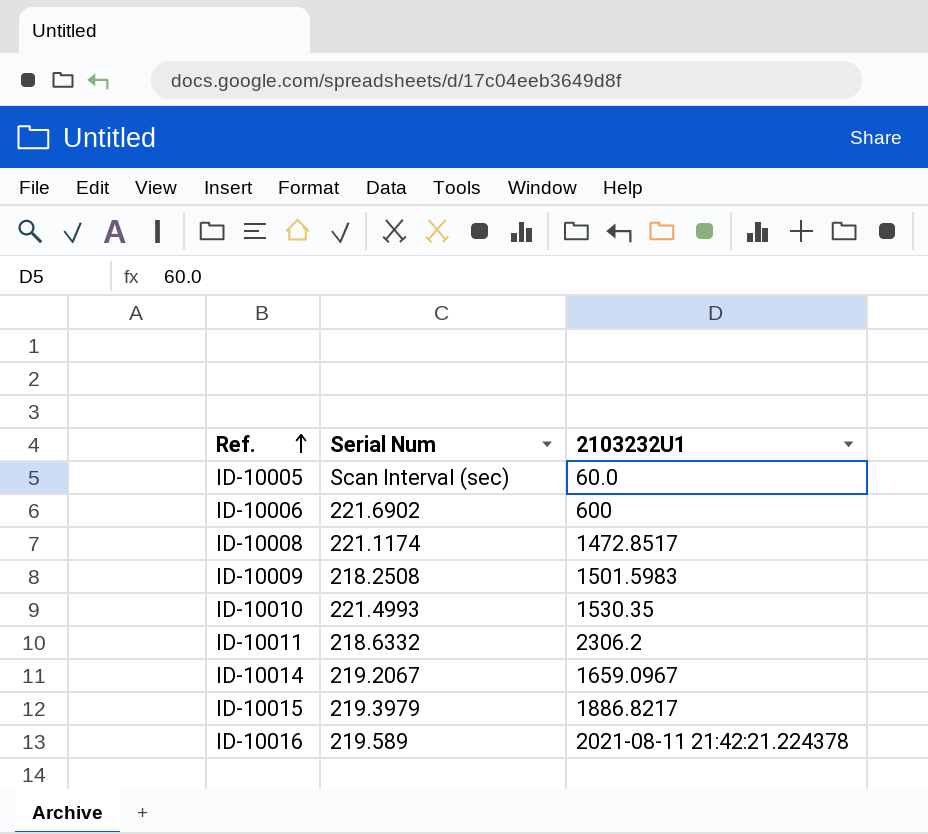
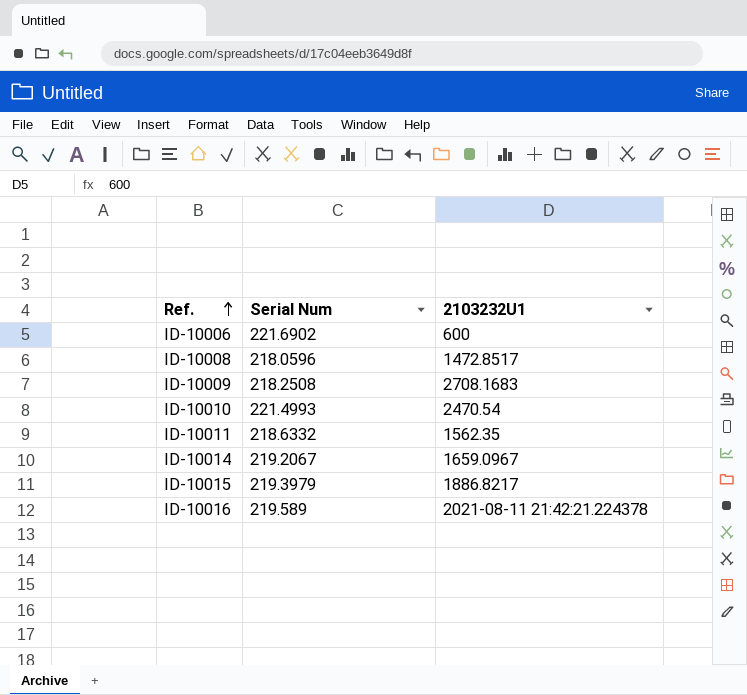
row ID-10005: Scan Interval (sec) | 60.0 -> none
ID-10008 | Serial Num: 221.1174 -> 218.0596
ID-10009 | 2103232U1: 1501.5983 -> 2708.1683
ID-10010 | 2103232U1: 1530.35 -> 2470.54
ID-10011 | 2103232U1: 2306.2 -> 1562.35

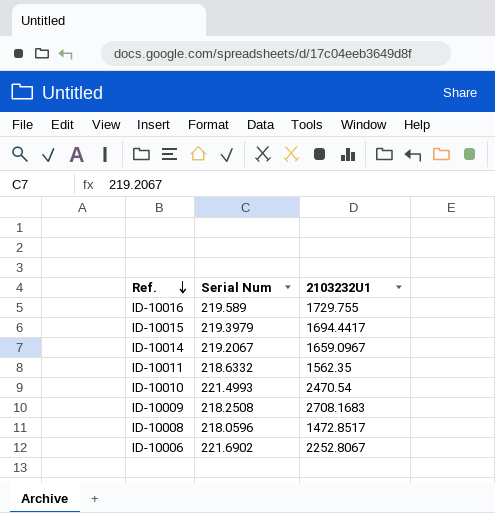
row order: Ref. ascending -> Ref. descending
ID-10016 | 2103232U1: 2021-08-11 21:42:21.224378 -> 1729.755
ID-10015 | 2103232U1: 1886.8217 -> 1694.4417
ID-10006 | 2103232U1: 600 -> 2252.8067

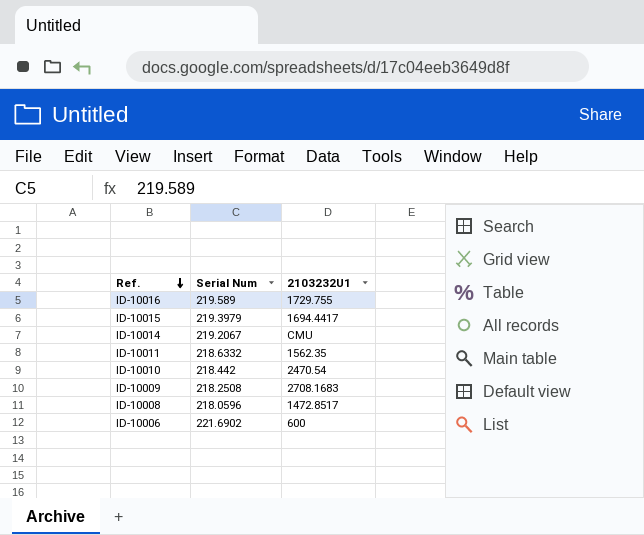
ID-10014 | 2103232U1: 1659.0967 -> CMU
ID-10010 | Serial Num: 221.4993 -> 218.442
ID-10006 | 2103232U1: 2252.8067 -> 600

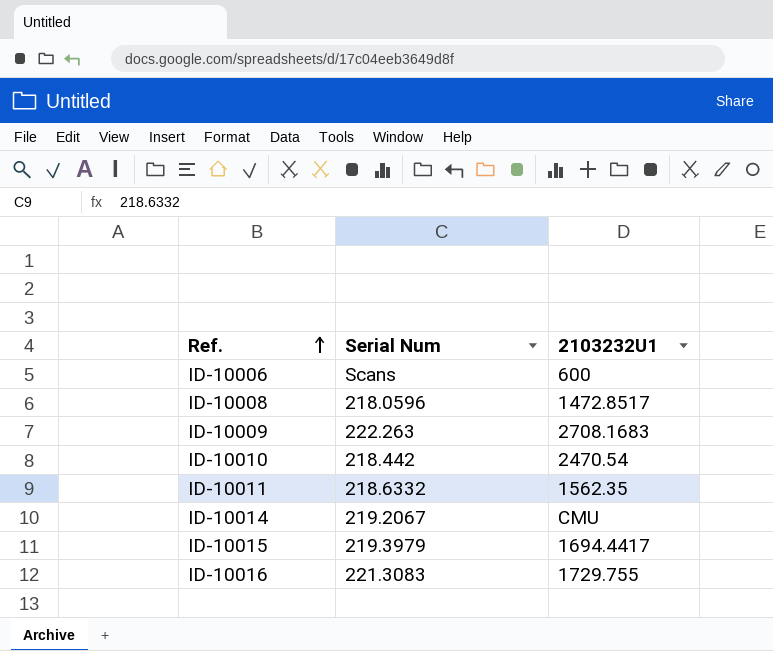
row order: Ref. descending -> Ref. ascending
ID-10006 | Serial Num: 221.6902 -> Scans
ID-10009 | Serial Num: 218.2508 -> 222.263
ID-10016 | Serial Num: 219.589 -> 221.3083

